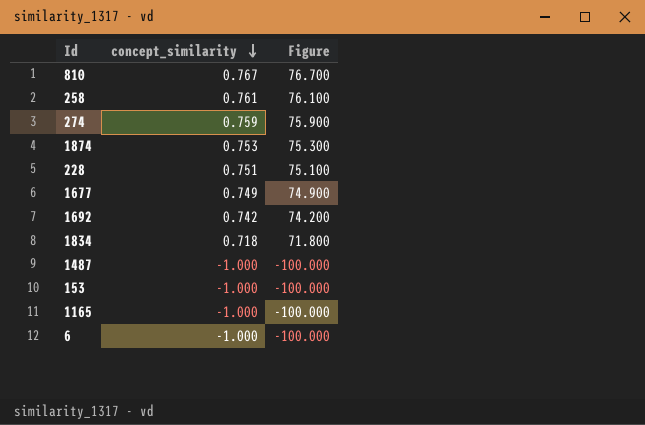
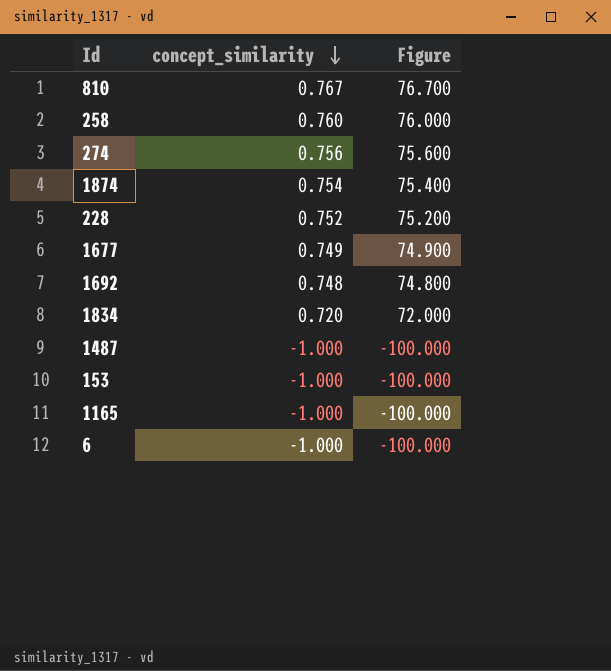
258 | concept_similarity: 0.761 -> 0.760
258 | Figure: 76.100 -> 76.000
274 | concept_similarity: 0.759 -> 0.756
274 | Figure: 75.900 -> 75.600
1874 | concept_similarity: 0.753 -> 0.754
1874 | Figure: 75.300 -> 75.400
228 | concept_similarity: 0.751 -> 0.752
228 | Figure: 75.100 -> 75.200
1692 | concept_similarity: 0.742 -> 0.748
1692 | Figure: 74.200 -> 74.800
1834 | concept_similarity: 0.718 -> 0.720
1834 | Figure: 71.800 -> 72.000

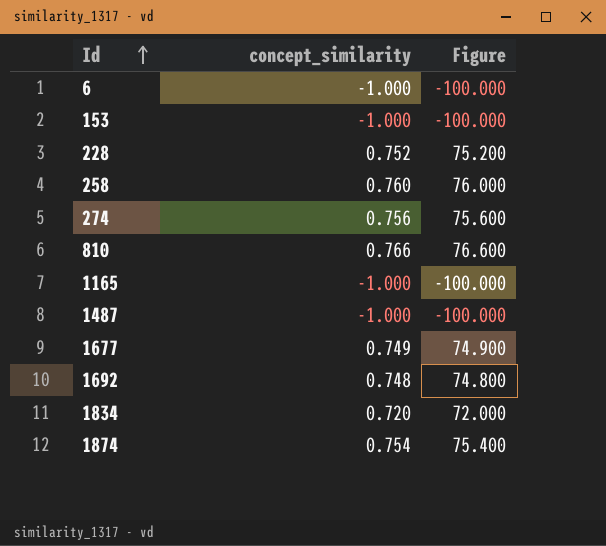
row order: concept_similarity descending -> Id ascending
810 | concept_similarity: 0.767 -> 0.766
810 | Figure: 76.700 -> 76.600

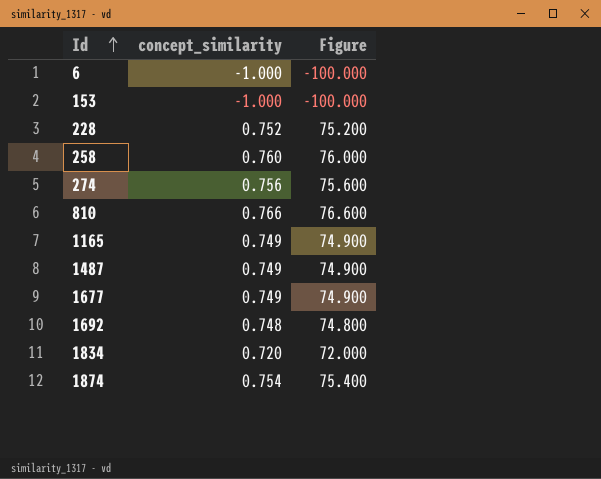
1165 | concept_similarity: -1.000 -> 0.749
1165 | Figure: -100.000 -> 74.900
1487 | concept_similarity: -1.000 -> 0.749
1487 | Figure: -100.000 -> 74.900

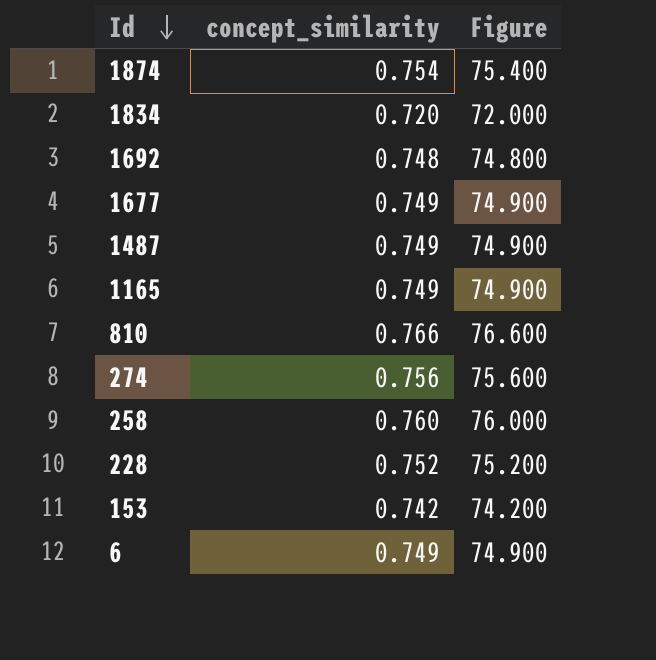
row order: Id ascending -> Id descending
153 | concept_similarity: -1.000 -> 0.742
153 | Figure: -100.000 -> 74.200
6 | concept_similarity: -1.000 -> 0.749
6 | Figure: -100.000 -> 74.900

